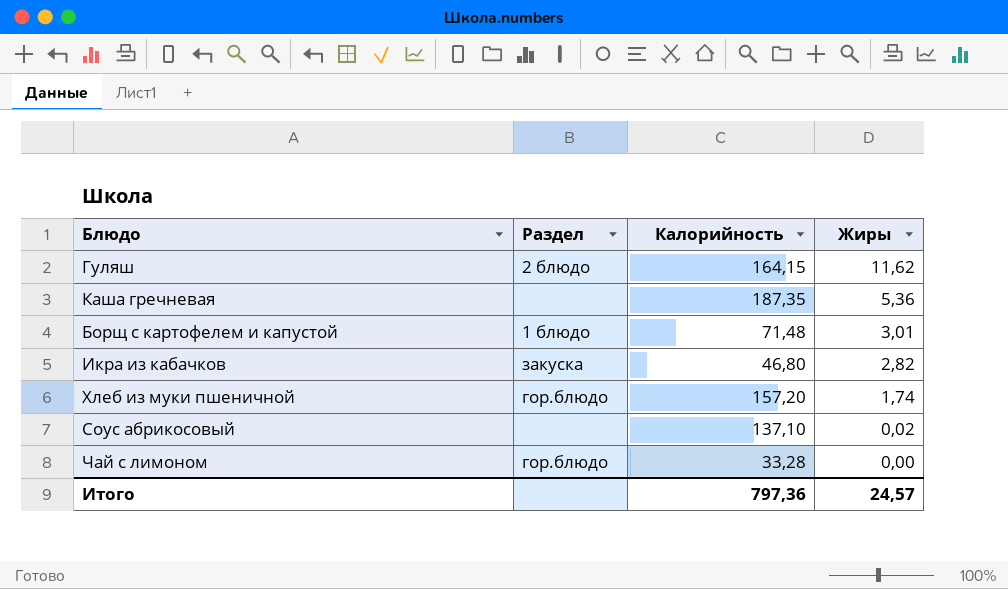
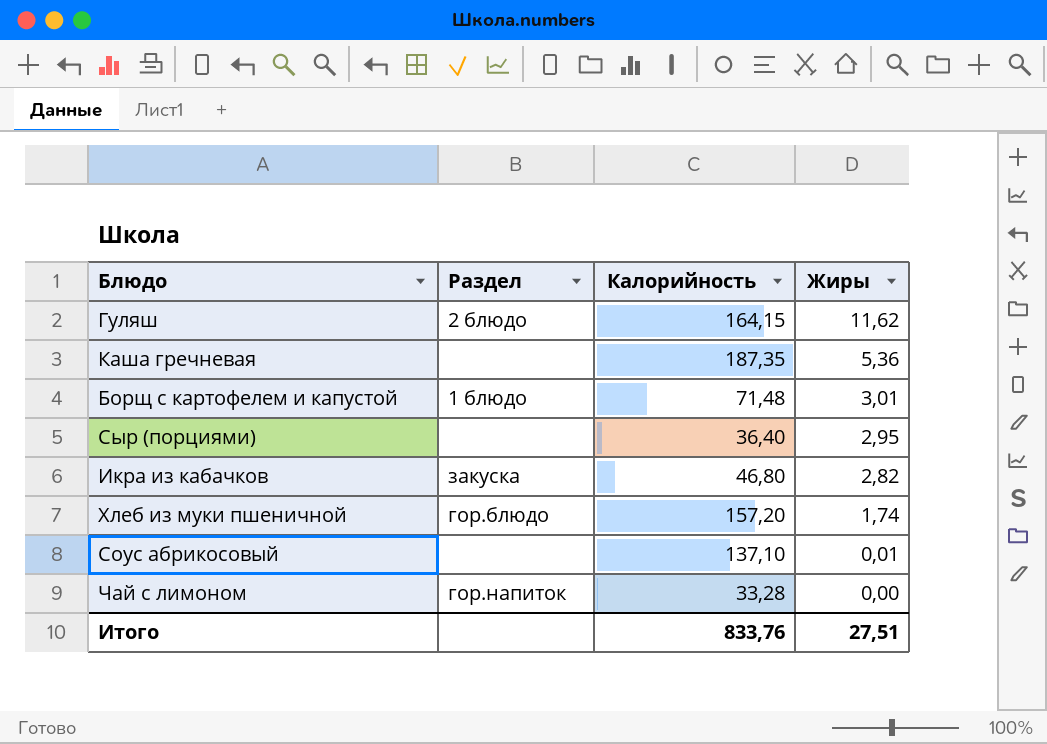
row Сыр (порциями): none -> none | 36,40 | 2,95
Соус абрикосовый | Жиры: 0,02 -> 0,01
Чай с лимоном | Раздел: гор.блюдо -> гор.напиток
Итого | Калорийность: 797,36 -> 833,76
Итого | Жиры: 24,57 -> 27,51

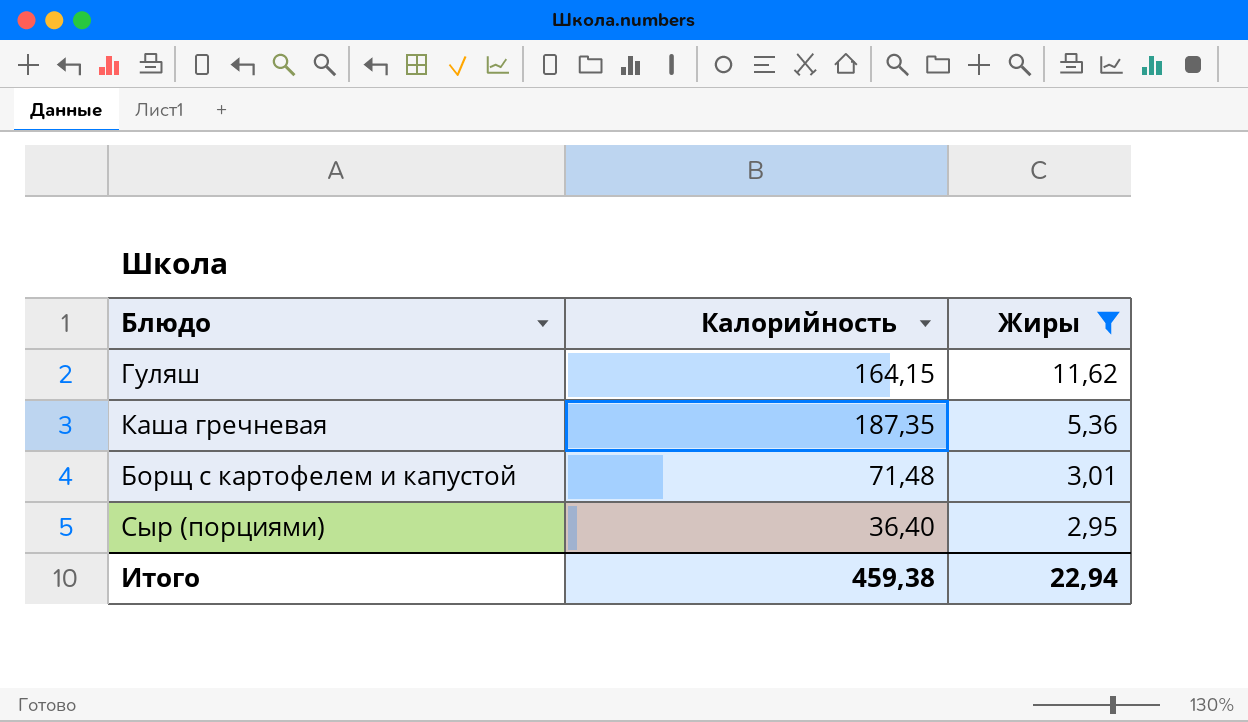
filter: none -> Жиры >= 2,95
column Раздел | position: 2 -> none
Итого | Калорийность: 833,76 -> 459,38
Итого | Жиры: 27,51 -> 22,94

